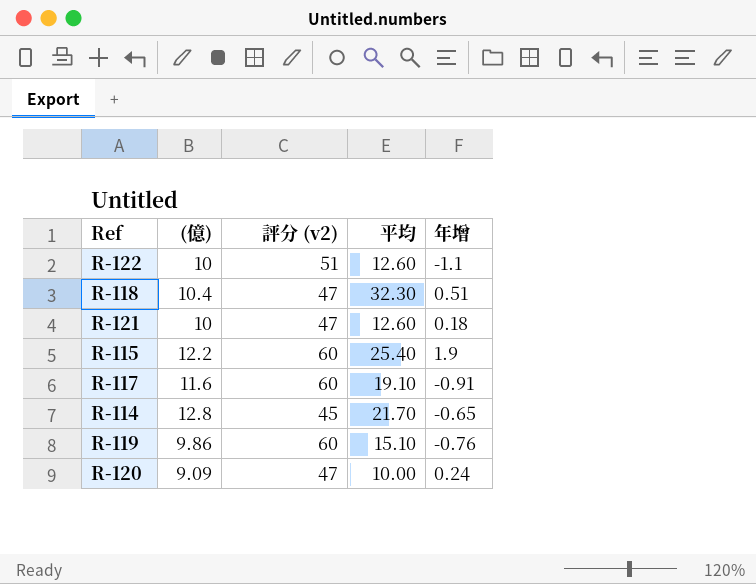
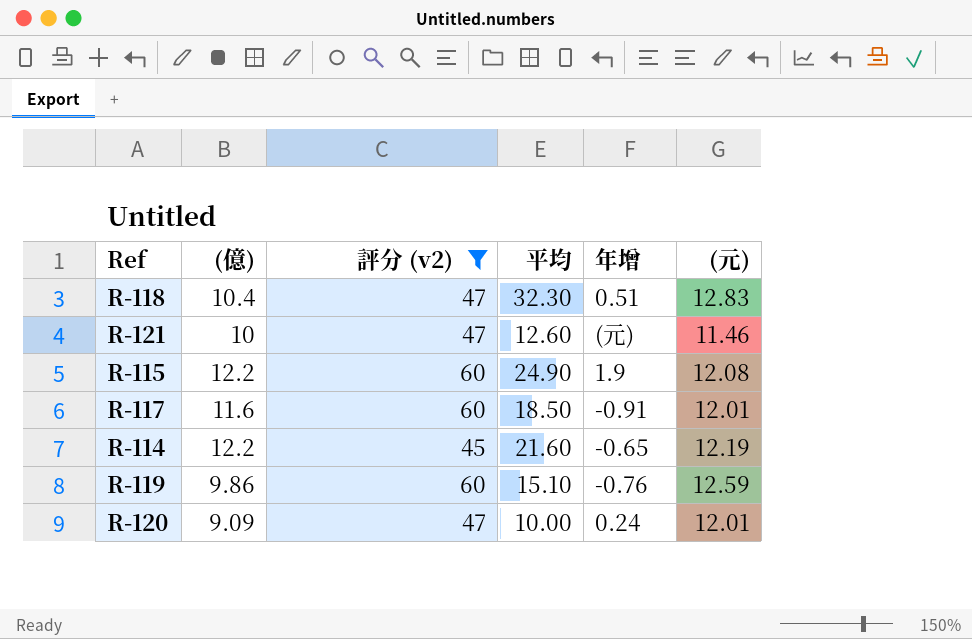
filter: none -> 評分 (v2) != 51
column (元) | position: none -> 6
R-121 | 年增: 0.18 -> (元)
R-115 | 平均: 25.40 -> 24.90
R-117 | 平均: 19.10 -> 18.50
R-114 | (億): 12.8 -> 12.2
R-114 | 平均: 21.70 -> 21.60

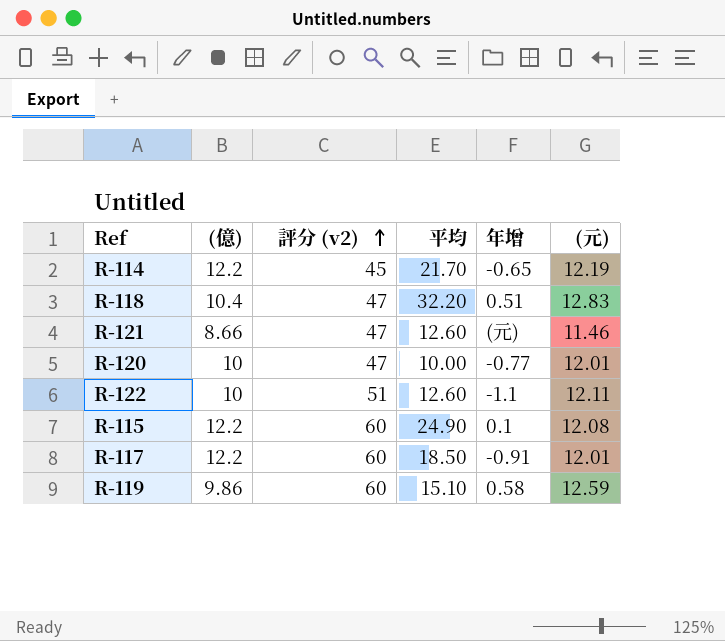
filter: 評分 (v2) != 51 -> none
row order: none -> 評分 (v2) ascending
R-114 | 平均: 21.60 -> 21.70
R-118 | 平均: 32.30 -> 32.20
R-121 | (億): 10 -> 8.66
R-120 | (億): 9.09 -> 10
R-120 | 年增: 0.24 -> -0.77
R-115 | 年增: 1.9 -> 0.1
R-117 | (億): 11.6 -> 12.2
R-119 | 年增: -0.76 -> 0.58

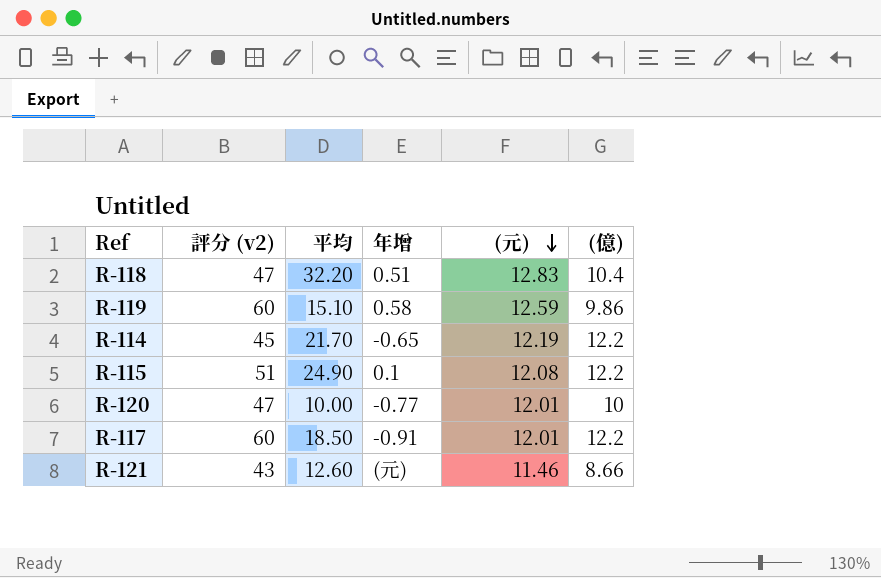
row order: 評分 (v2) ascending -> (元) descending
column (億) | position: 2 -> 6
row R-122: 10 | 51 | 12.60 | -1.1 | 12.11 -> none
R-115 | 評分 (v2): 60 -> 51
R-121 | 評分 (v2): 47 -> 43

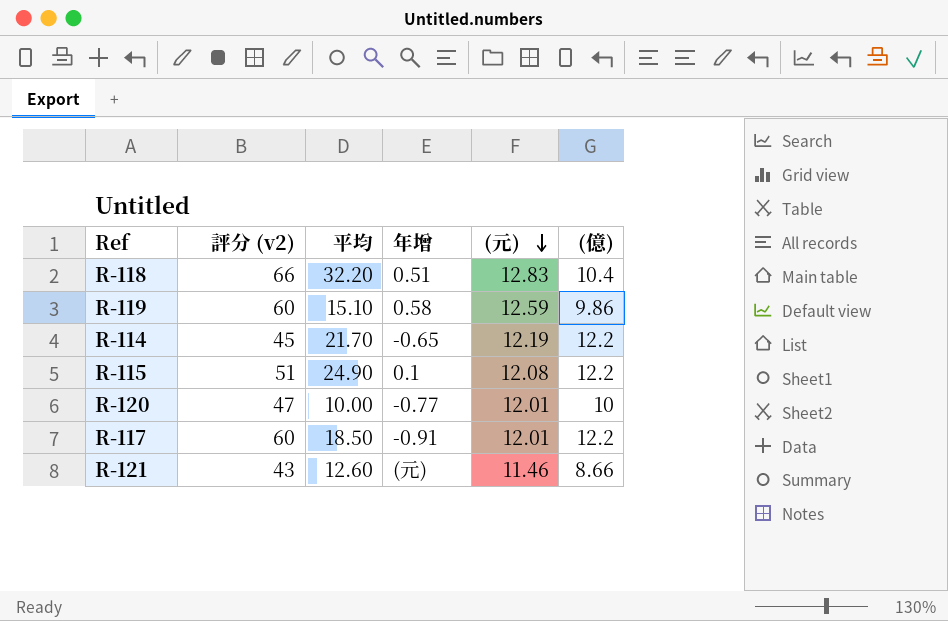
R-118 | 評分 (v2): 47 -> 66

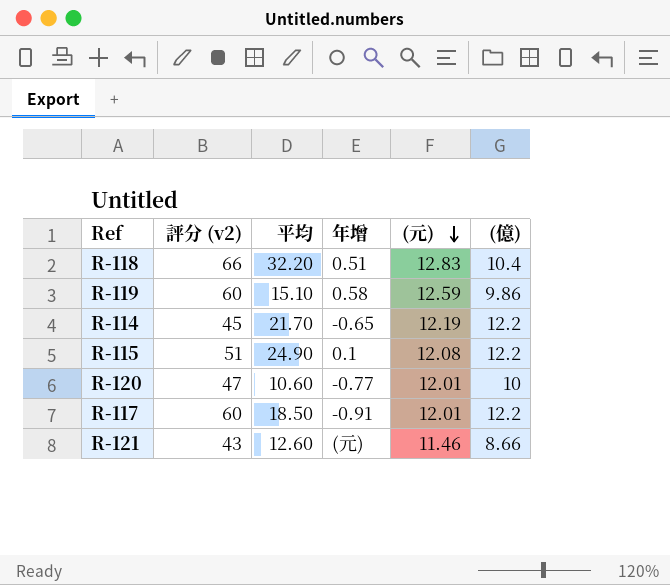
R-120 | 平均: 10.00 -> 10.60

